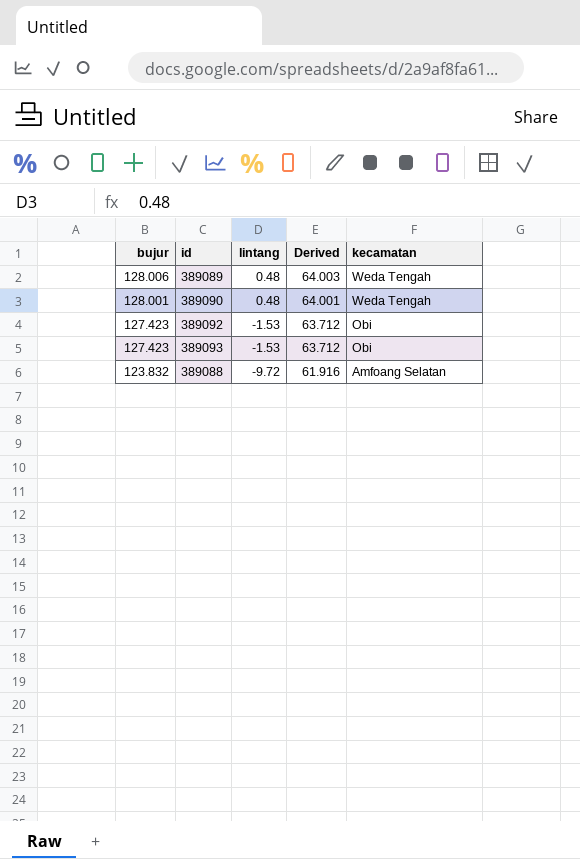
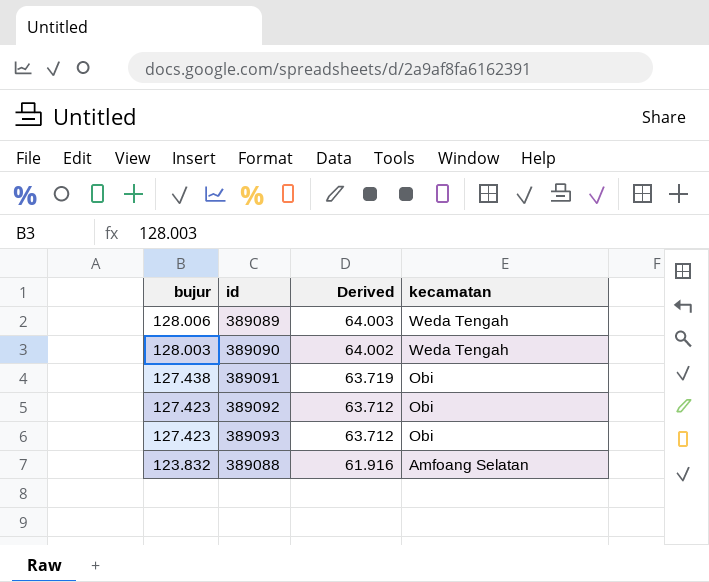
column lintang | position: 3 -> none
389090 | bujur: 128.001 -> 128.003
389090 | Derived: 64.001 -> 64.002
row 389091: none -> 127.438 | 63.719 | Obi

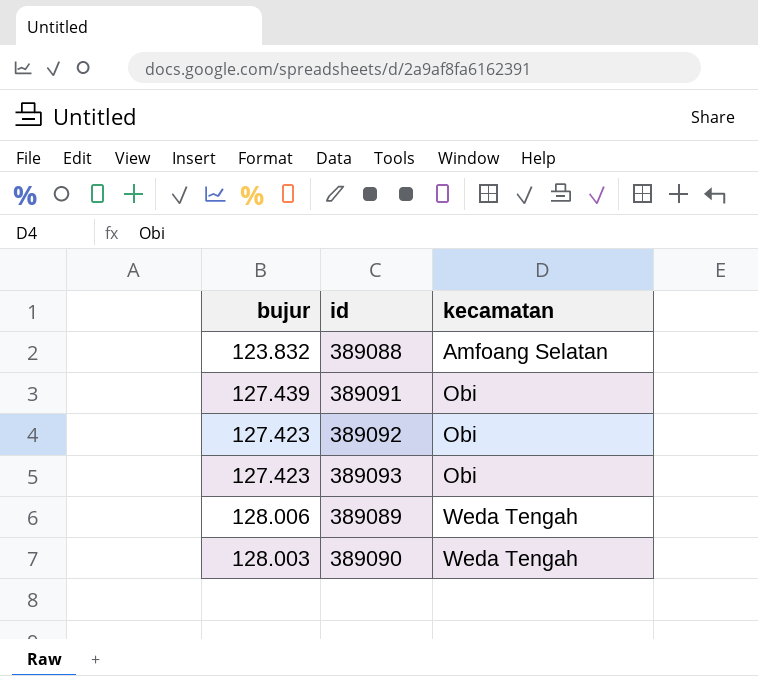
row order: bujur descending -> kecamatan ascending
column Derived | formula: [bujur] * 0.5 -> none
389091 | bujur: 127.438 -> 127.439

